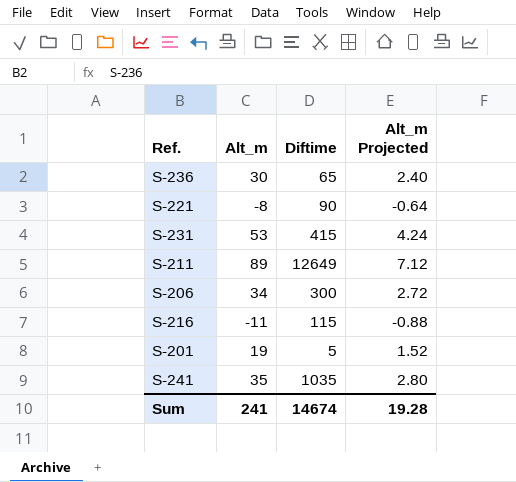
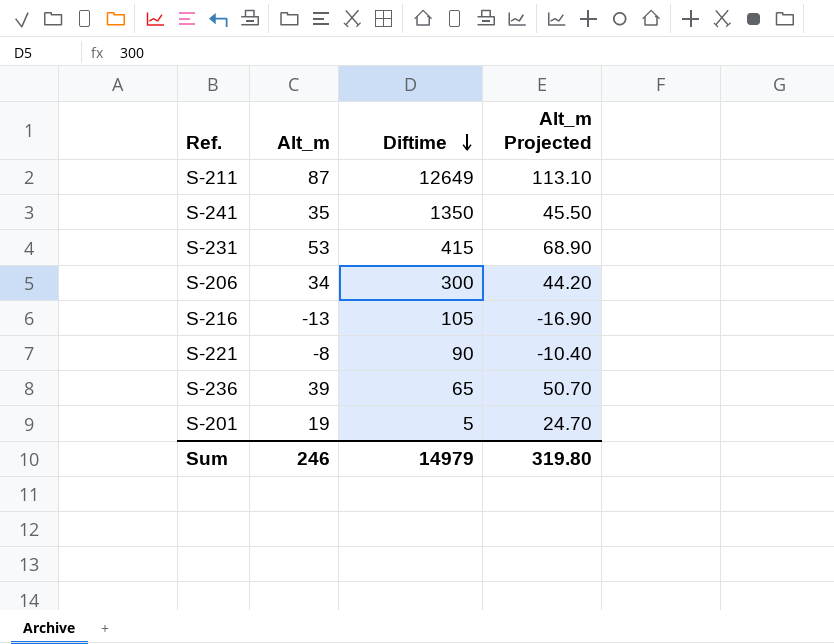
row order: none -> Diftime descending
column Alt_m Projected | formula: [Alt_m] * 0.08 -> [Alt_m] * 1.3
S-211 | Alt_m: 89 -> 87
S-241 | Diftime: 1035 -> 1350
S-216 | Alt_m: -11 -> -13
S-216 | Diftime: 115 -> 105
S-236 | Alt_m: 30 -> 39
Sum | Alt_m: 241 -> 246
Sum | Diftime: 14674 -> 14979
Sum | Alt_m Projected: 19.28 -> 319.80

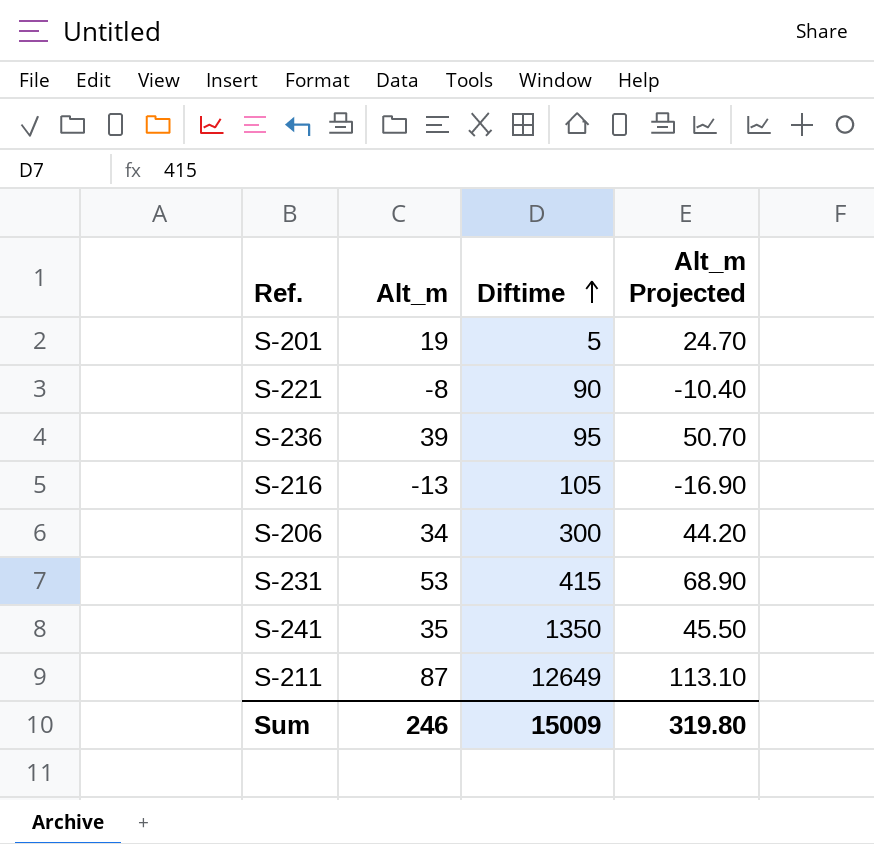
row order: Diftime descending -> Diftime ascending
S-236 | Diftime: 65 -> 95
Sum | Diftime: 14979 -> 15009

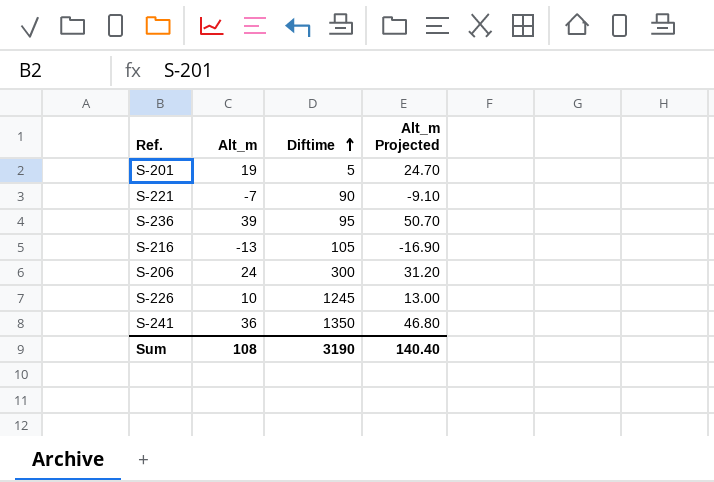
row S-231: 53 | 415 | 68.90 -> none
row S-211: 87 | 12649 | 113.10 -> none
S-221 | Alt_m: -8 -> -7
S-221 | Alt_m Projected: -10.40 -> -9.10
S-206 | Alt_m: 34 -> 24
S-206 | Alt_m Projected: 44.20 -> 31.20
row S-226: none -> 10 | 1245 | 13.00
S-241 | Alt_m: 35 -> 36
S-241 | Alt_m Projected: 45.50 -> 46.80
Sum | Alt_m: 246 -> 108
Sum | Diftime: 15009 -> 3190
Sum | Alt_m Projected: 319.80 -> 140.40

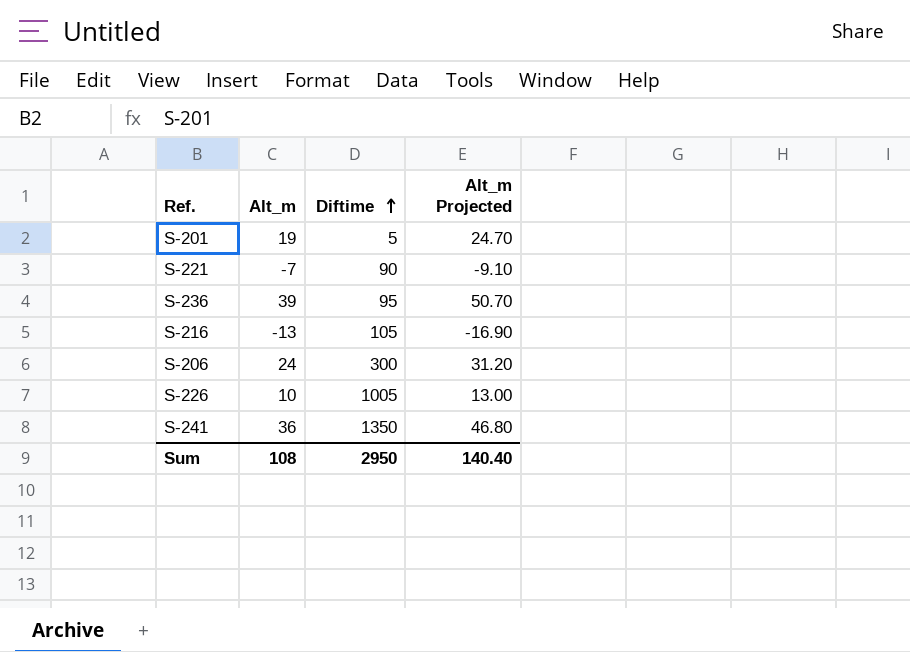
S-226 | Diftime: 1245 -> 1005
Sum | Diftime: 3190 -> 2950

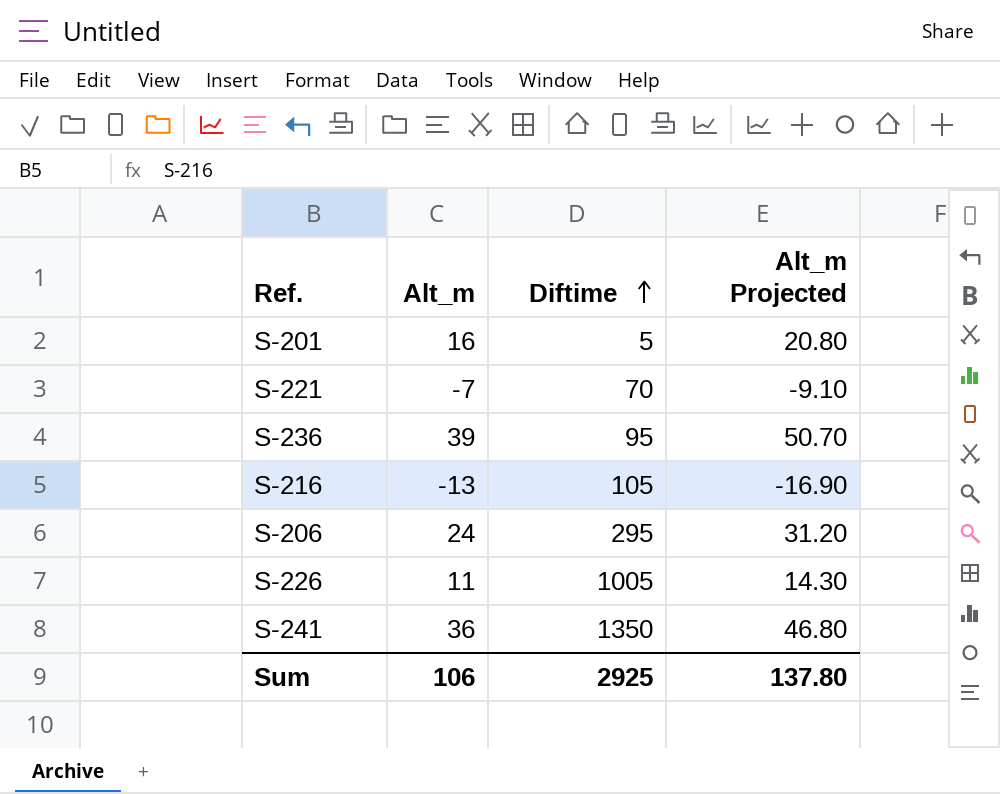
S-201 | Alt_m: 19 -> 16
S-201 | Alt_m Projected: 24.70 -> 20.80
S-221 | Diftime: 90 -> 70
S-206 | Diftime: 300 -> 295
S-226 | Alt_m: 10 -> 11
S-226 | Alt_m Projected: 13.00 -> 14.30
Sum | Alt_m: 108 -> 106
Sum | Diftime: 2950 -> 2925
Sum | Alt_m Projected: 140.40 -> 137.80

